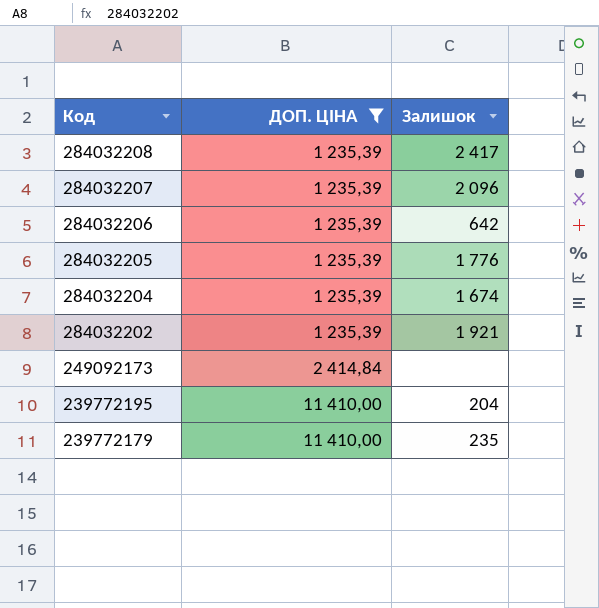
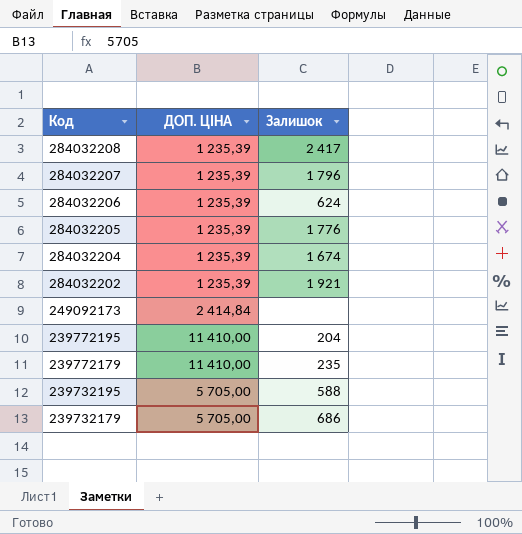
filter: ДОП. ЦІНА != 5 705,00 -> none
284032207 | Залишок: 2 096 -> 1 796
284032206 | Залишок: 642 -> 624

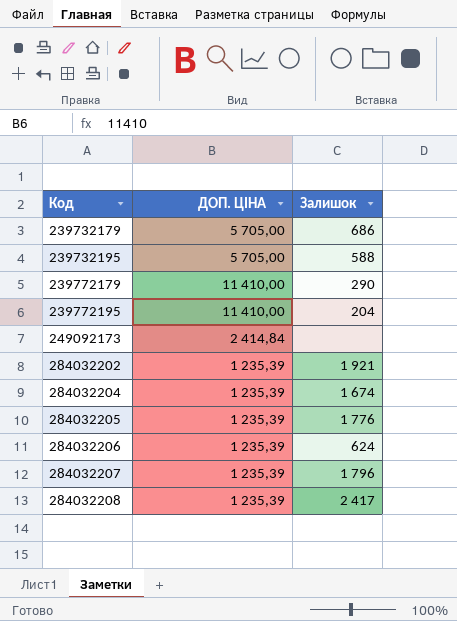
row order: Код descending -> Код ascending
239772179 | Залишок: 235 -> 290

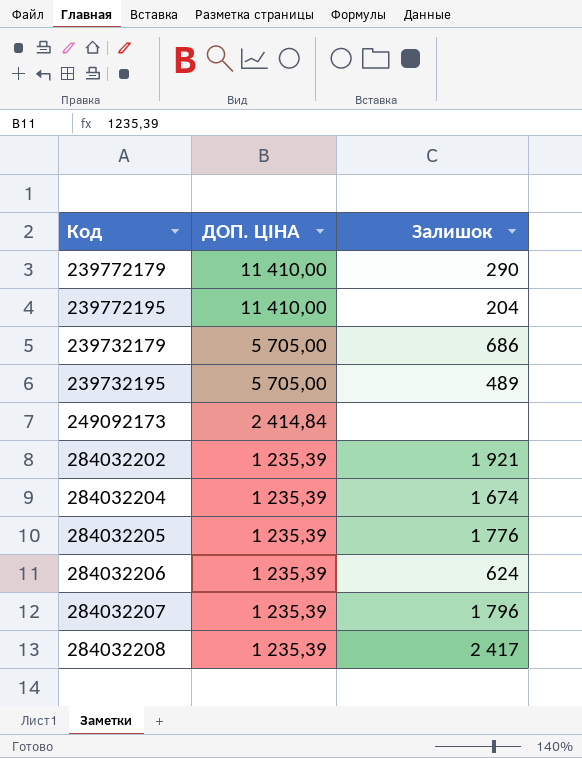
row order: Код ascending -> ДОП. ЦІНА descending
239732195 | Залишок: 588 -> 489

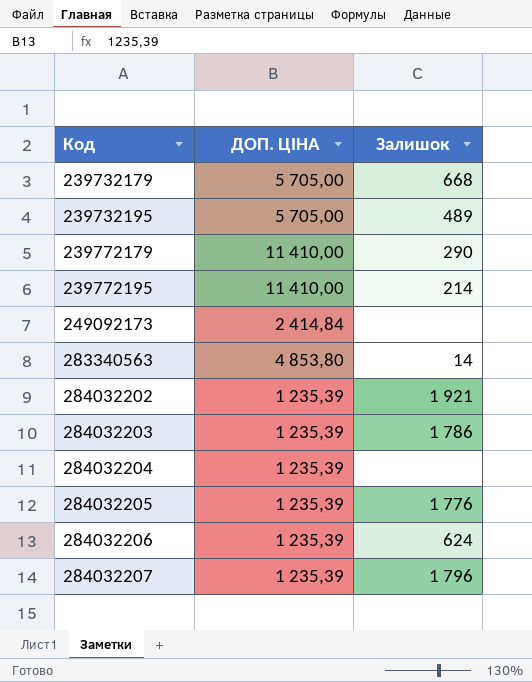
row order: ДОП. ЦІНА descending -> Код ascending
row 284032208: 1 235,39 | 2 417 -> none
239732179 | Залишок: 686 -> 668
239772195 | Залишок: 204 -> 214
row 283340563: none -> 4 853,80 | 14
row 284032203: none -> 1 235,39 | 1 786
284032204 | Залишок: 1 674 -> none

